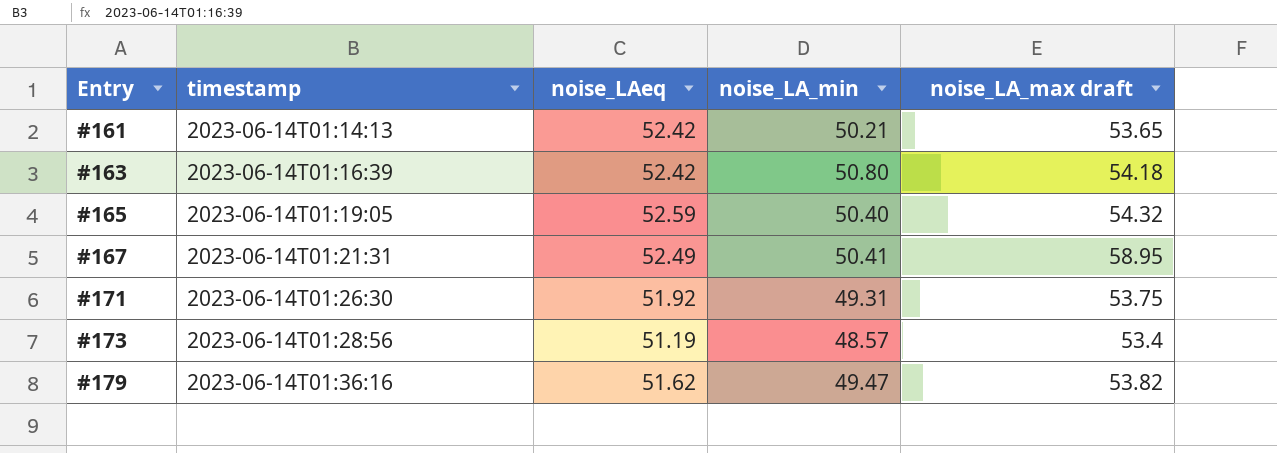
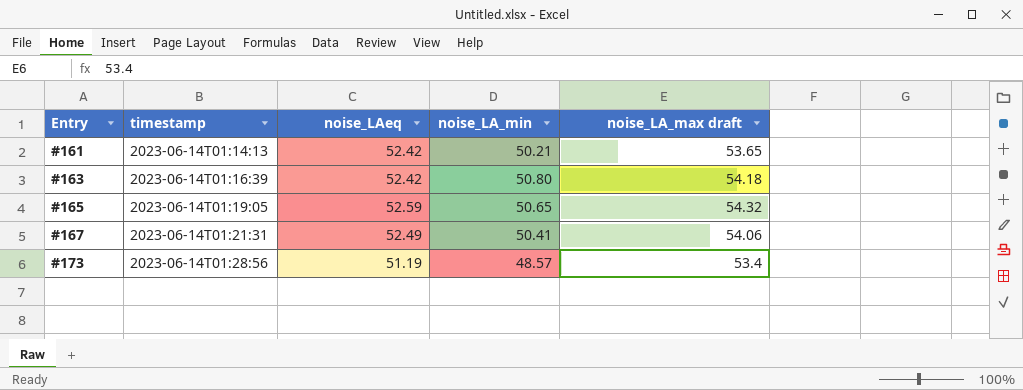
row #171: 2023-06-14T01:26:30 | 51.92 | 49.31 | 53.75 -> none
row #179: 2023-06-14T01:36:16 | 51.62 | 49.47 | 53.82 -> none
#165 | noise_LA_min: 50.40 -> 50.65
#167 | noise_LA_max draft: 58.95 -> 54.06

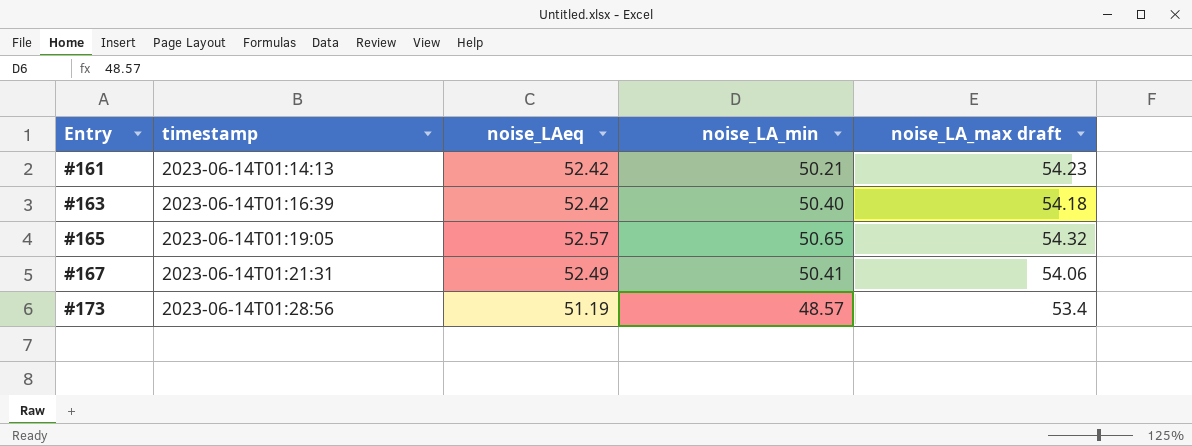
#161 | noise_LA_max draft: 53.65 -> 54.23
#163 | noise_LA_min: 50.80 -> 50.40
#165 | noise_LAeq: 52.59 -> 52.57

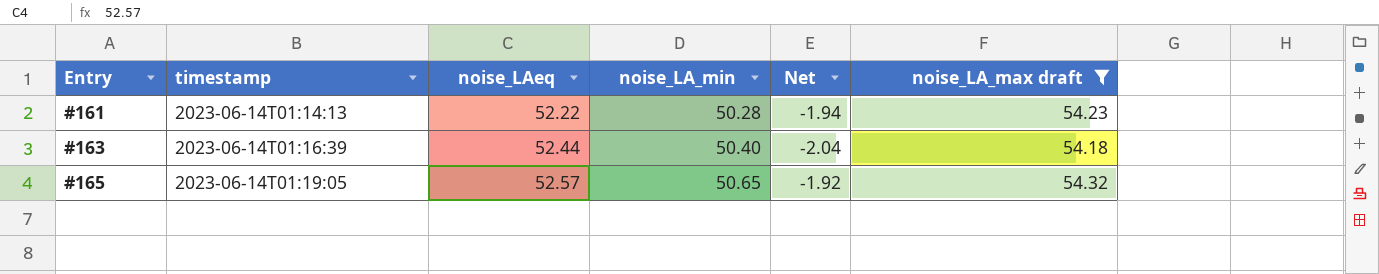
filter: none -> noise_LA_max draft >= 54.18
column Net | formula: none -> [noise_LA_min] - [noise_LAeq]
#161 | noise_LAeq: 52.42 -> 52.22
#161 | noise_LA_min: 50.21 -> 50.28
#163 | noise_LAeq: 52.42 -> 52.44

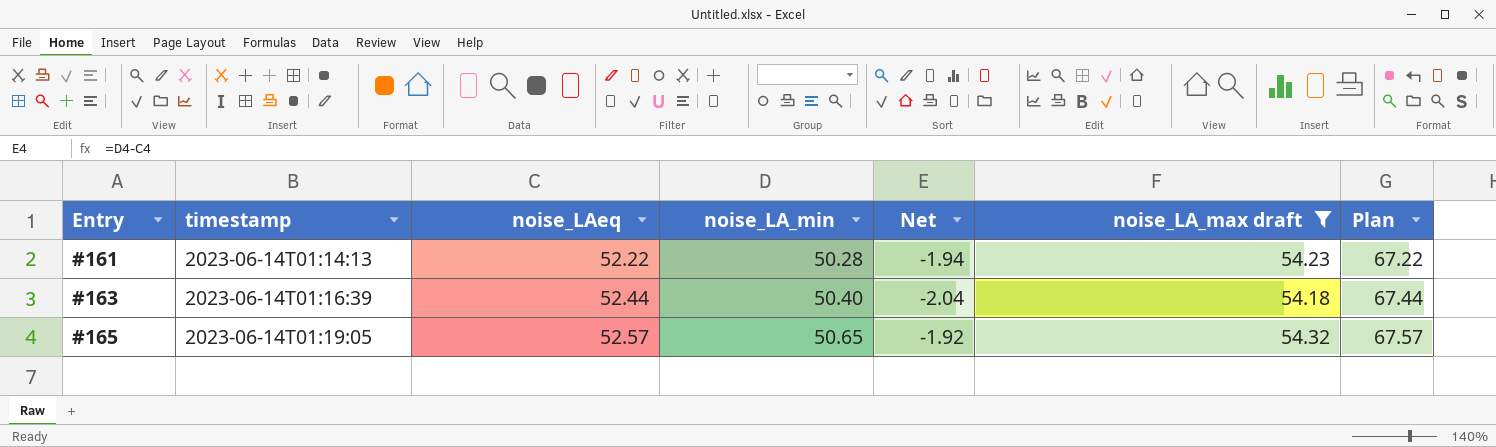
column Plan | formula: none -> [noise_LAeq] + 15

